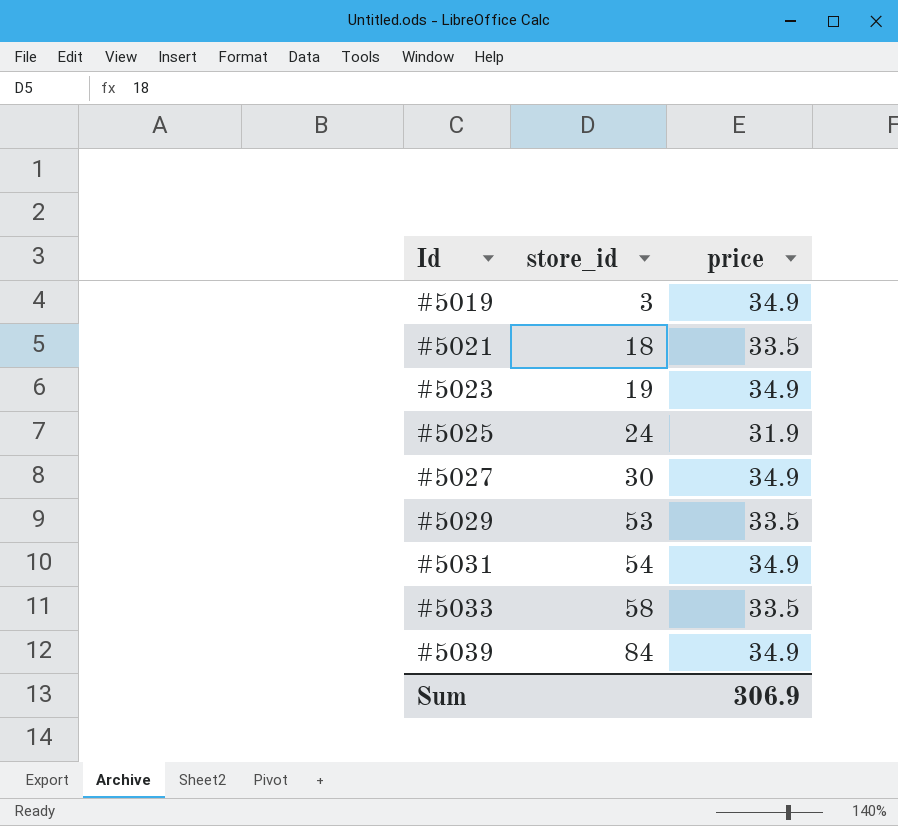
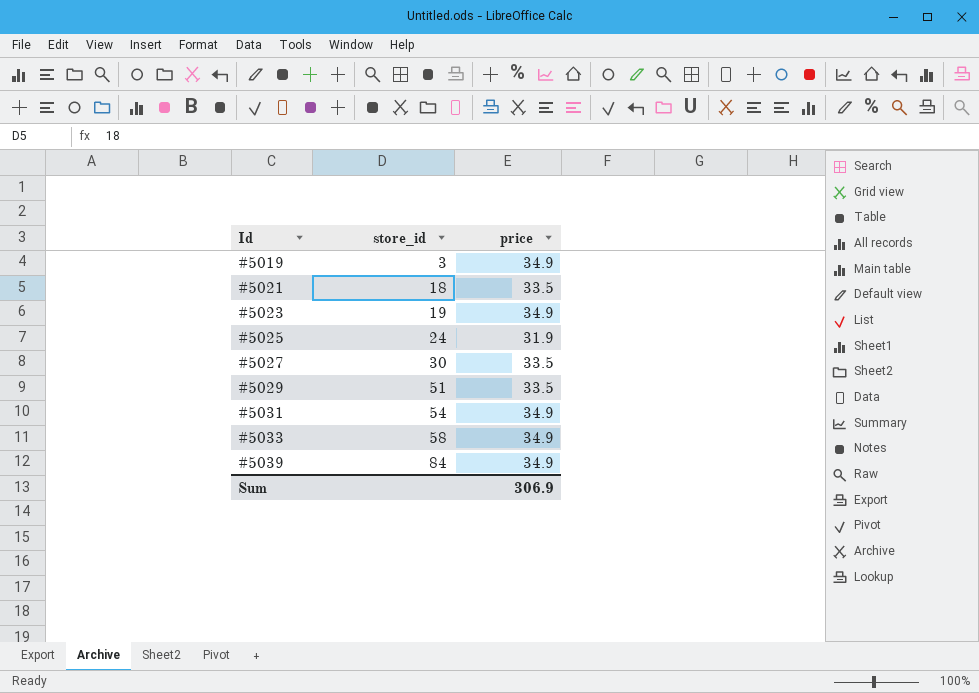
#5027 | price: 34.9 -> 33.5
#5029 | store_id: 53 -> 51
#5033 | price: 33.5 -> 34.9

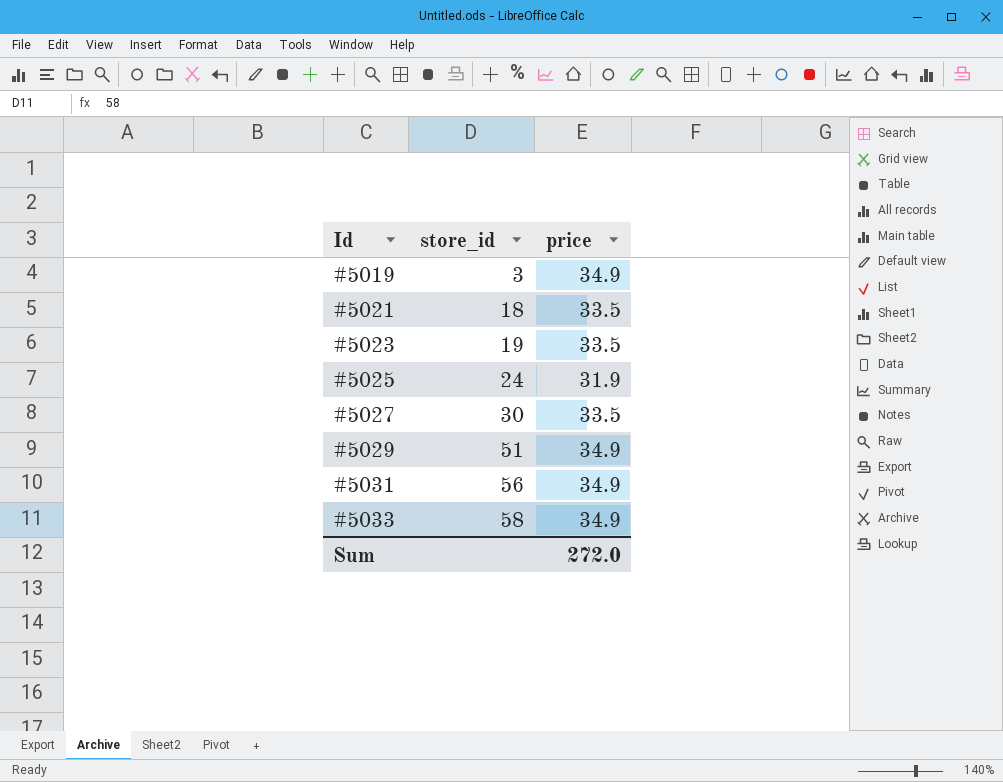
row #5039: 84 | 34.9 -> none
#5023 | price: 34.9 -> 33.5
#5029 | price: 33.5 -> 34.9
#5031 | store_id: 54 -> 56
Sum | price: 306.9 -> 272.0

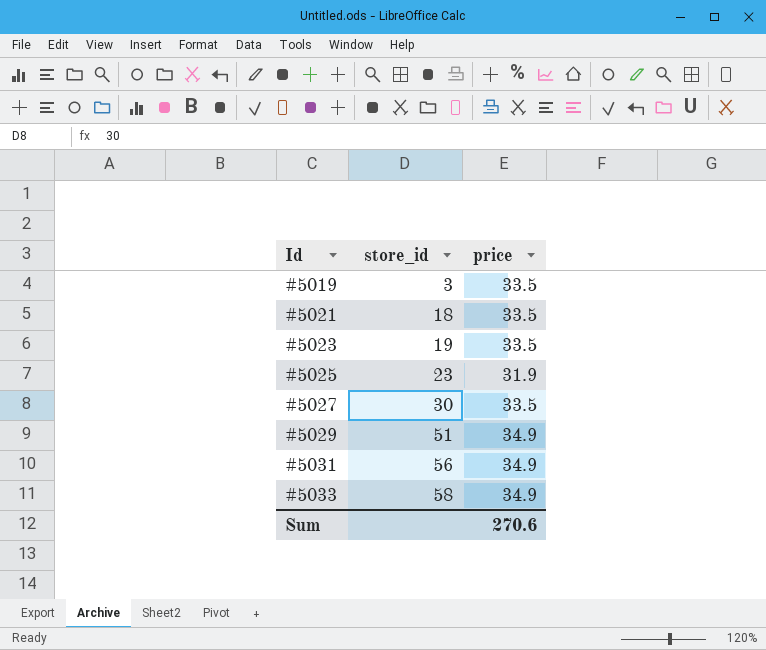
#5019 | price: 34.9 -> 33.5
#5025 | store_id: 24 -> 23
Sum | price: 272.0 -> 270.6

